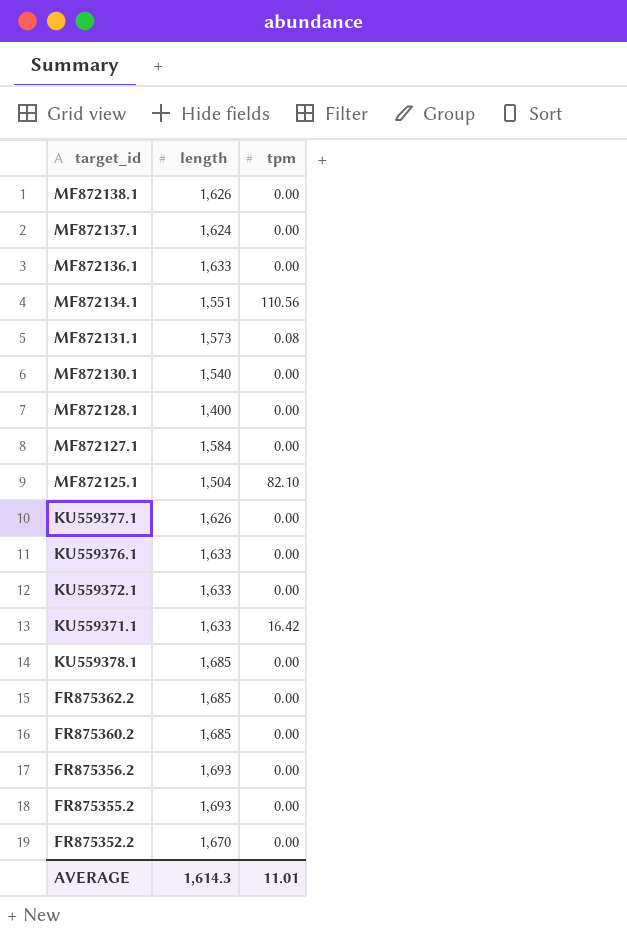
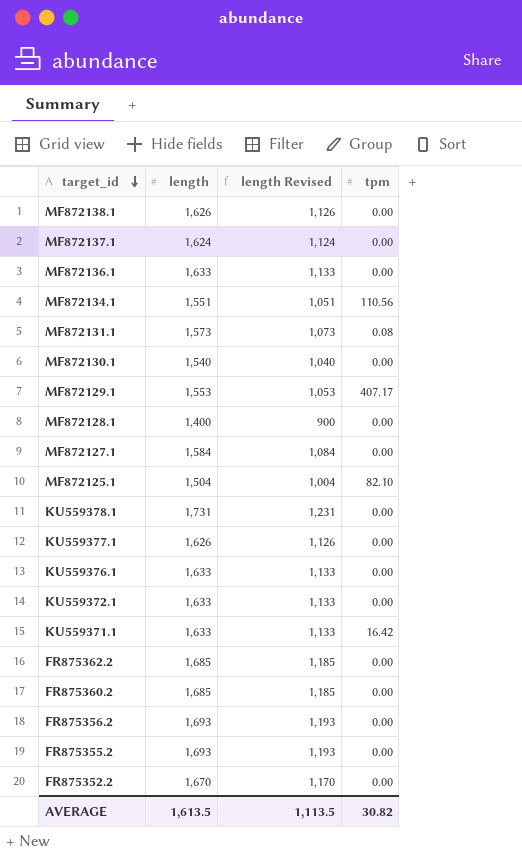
row order: none -> target_id descending
column length Revised | formula: none -> [length] - 500
row MF872129.1: none -> 1,553 | 1,053 | 407.17
KU559378.1 | length: 1,685 -> 1,731
AVERAGE | length: 1,614.3 -> 1,613.5
AVERAGE | tpm: 11.01 -> 30.82

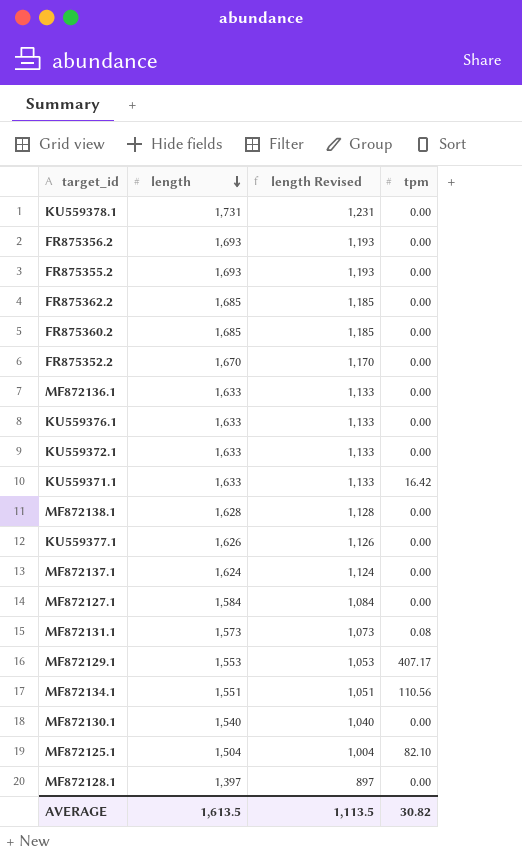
row order: target_id descending -> length descending
MF872138.1 | length: 1,626 -> 1,628
MF872138.1 | length Revised: 1,126 -> 1,128
MF872128.1 | length: 1,400 -> 1,397
MF872128.1 | length Revised: 900 -> 897

